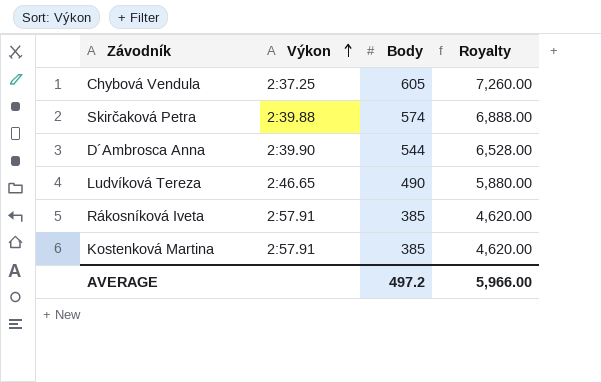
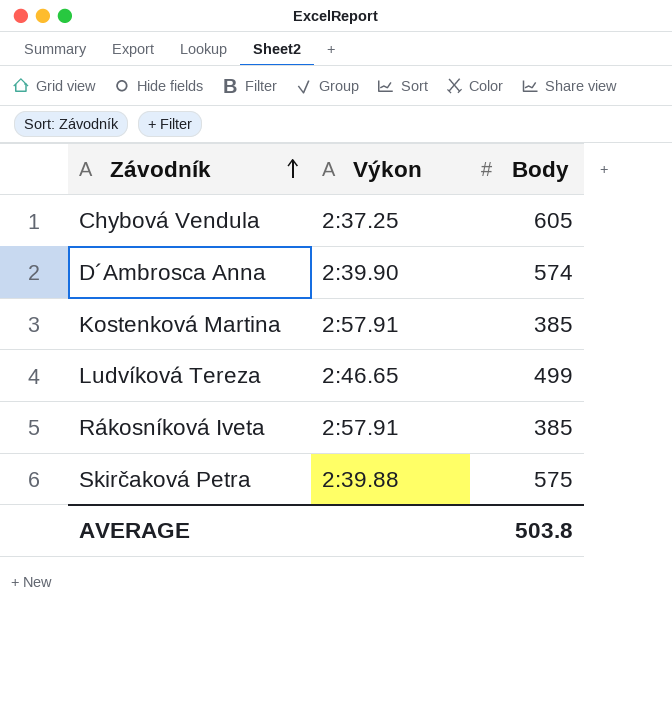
row order: Výkon ascending -> Závodník ascending
column Royalty | formula: [Body] * 12 -> none
D´Ambrosca Anna | Body: 544 -> 574
Ludvíková Tereza | Body: 490 -> 499
Skirčaková Petra | Body: 574 -> 575
AVERAGE | Body: 497.2 -> 503.8

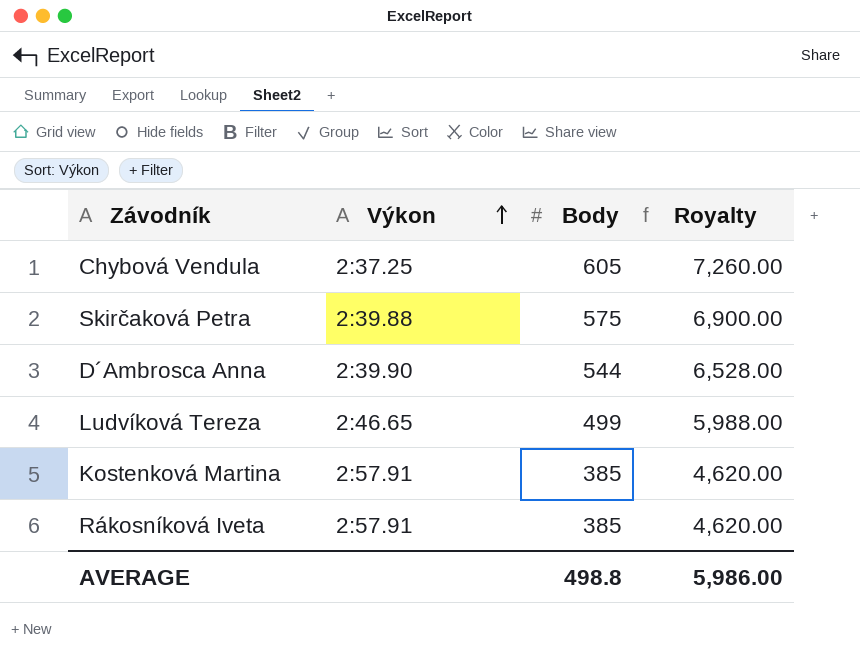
row order: Závodník ascending -> Výkon ascending
column Royalty | formula: none -> [Body] * 12
D´Ambrosca Anna | Body: 574 -> 544
AVERAGE | Body: 503.8 -> 498.8

